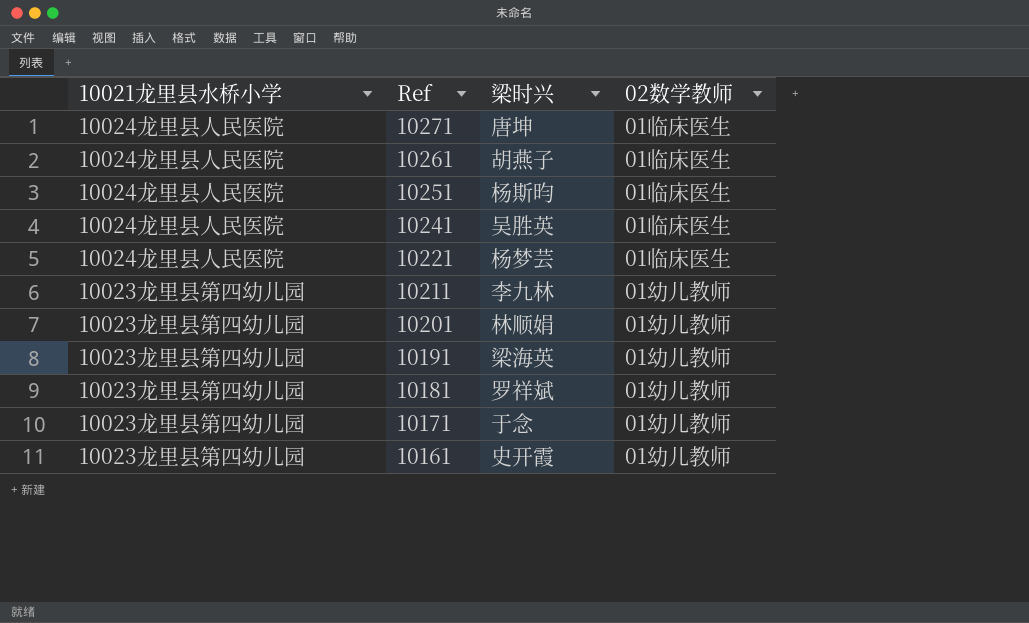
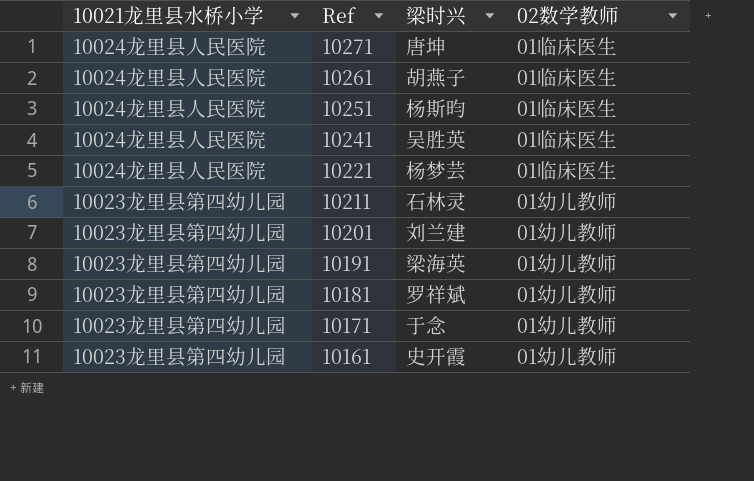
10211 | 梁时兴: 李九林 -> 石林灵
10201 | 梁时兴: 林顺娟 -> 刘兰建

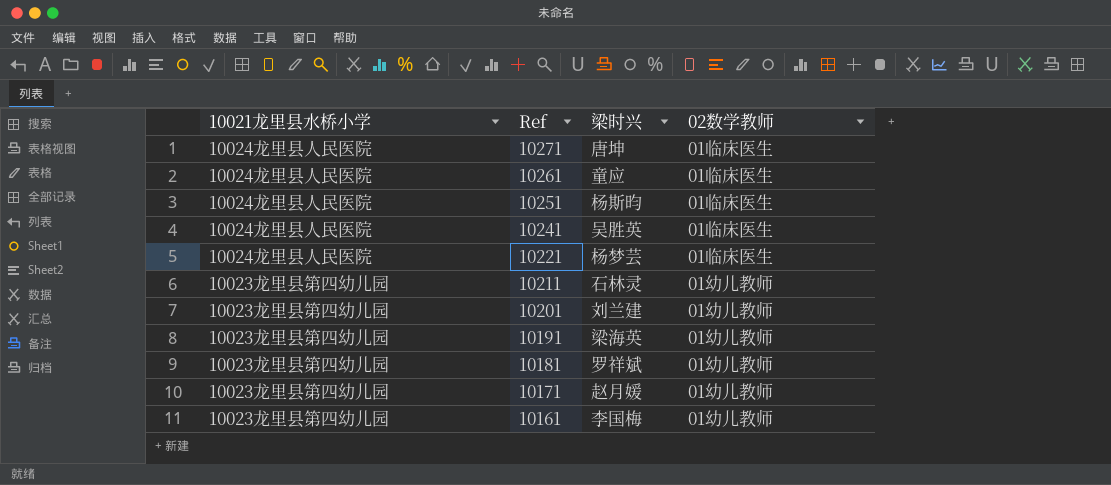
10261 | 梁时兴: 胡燕子 -> 童应
10171 | 梁时兴: 于念 -> 赵月媛
10161 | 梁时兴: 史开霞 -> 李国梅

